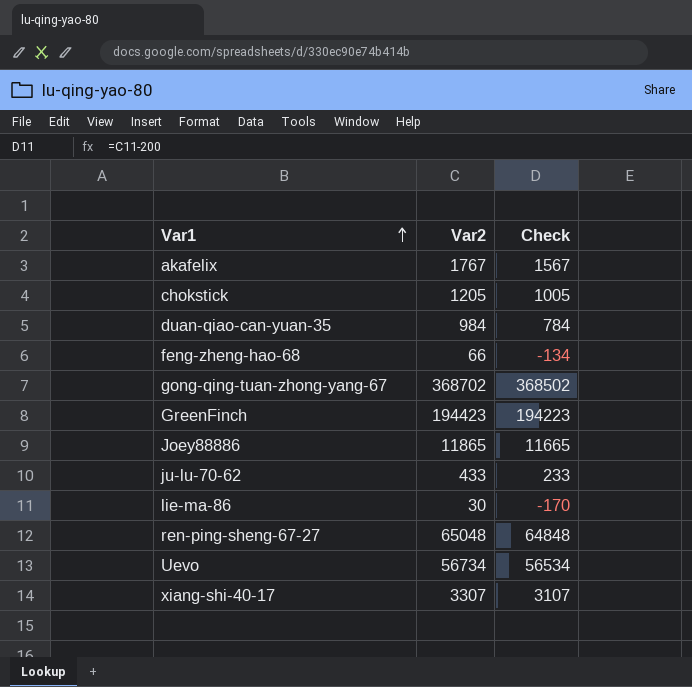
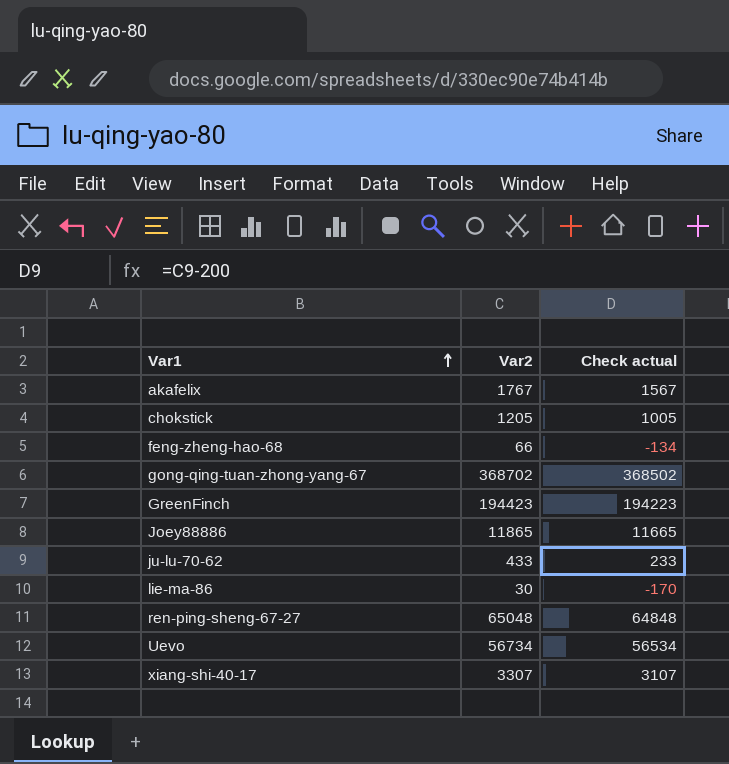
column name: Check -> Check actual
row duan-qiao-can-yuan-35: 984 | 784 -> none

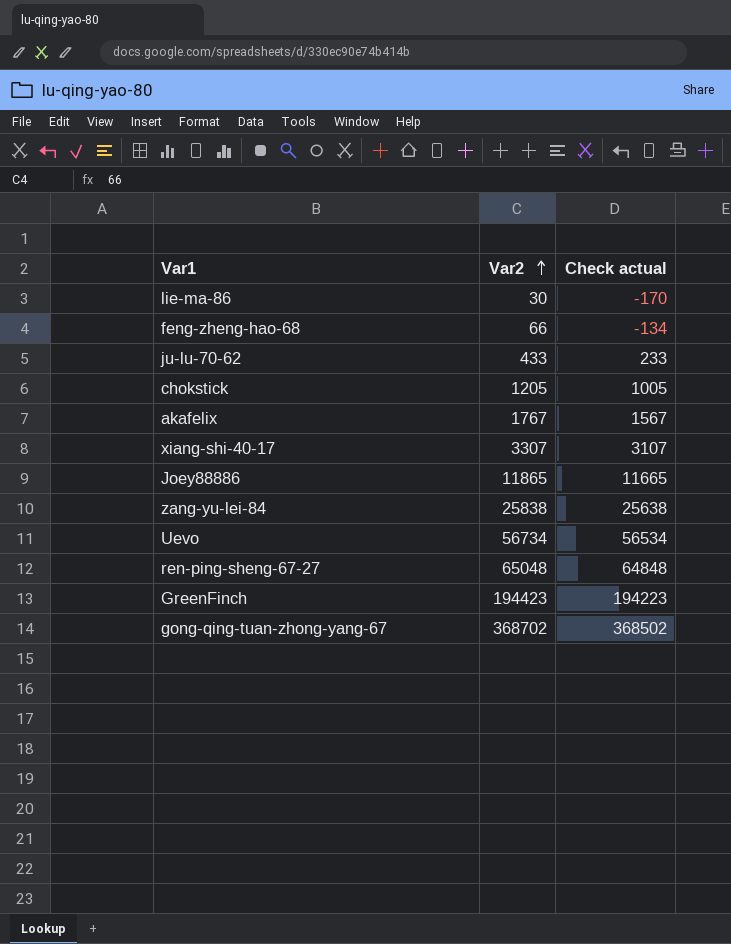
row order: Var1 ascending -> Var2 ascending
row zang-yu-lei-84: none -> 25838 | 25638

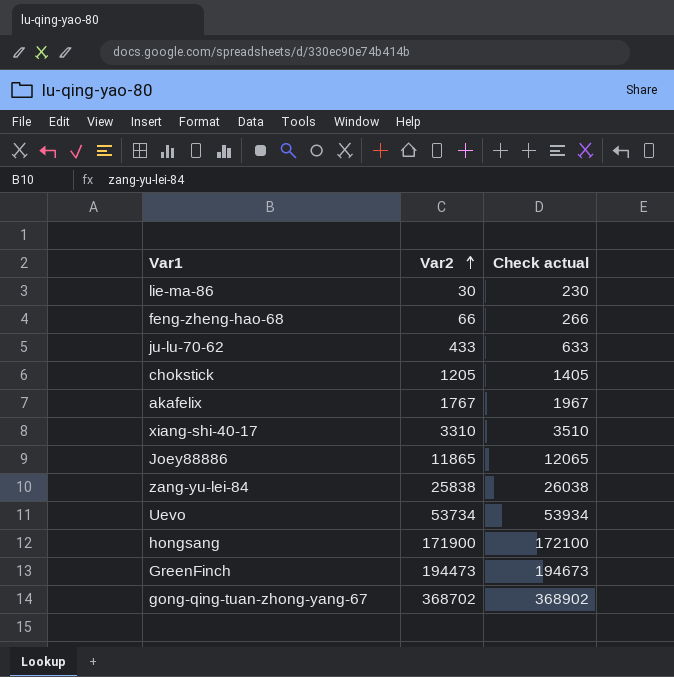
column Check actual | formula: [Var2] - 200 -> [Var2] + 200
row ren-ping-sheng-67-27: 65048 | 64848 -> none
xiang-shi-40-17 | Var2: 3307 -> 3310
Uevo | Var2: 56734 -> 53734
row hongsang: none -> 171900 | 172100
GreenFinch | Var2: 194423 -> 194473

